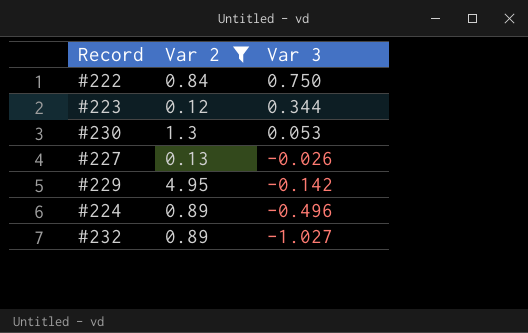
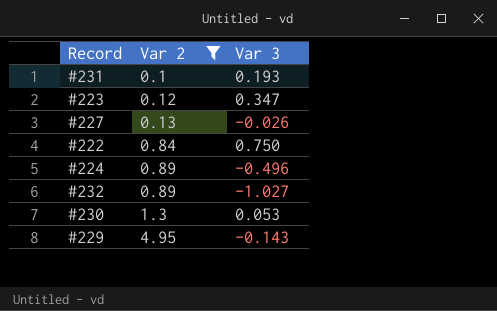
row order: Var 3 descending -> Var 2 ascending
row #231: none -> 0.1 | 0.193
#223 | Var 3: 0.344 -> 0.347
#229 | Var 3: -0.142 -> -0.143

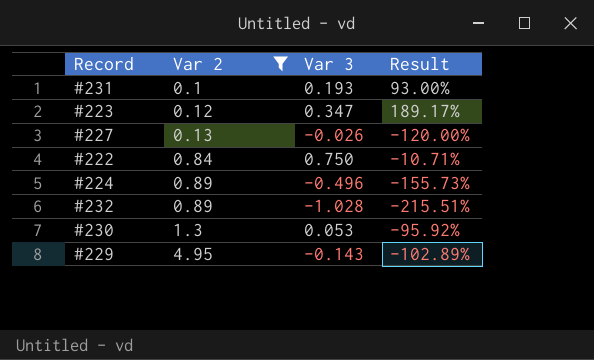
column Result | formula: none -> ([Var 3] - [Var 2]) / [Var 2]
#232 | Var 3: -1.027 -> -1.028

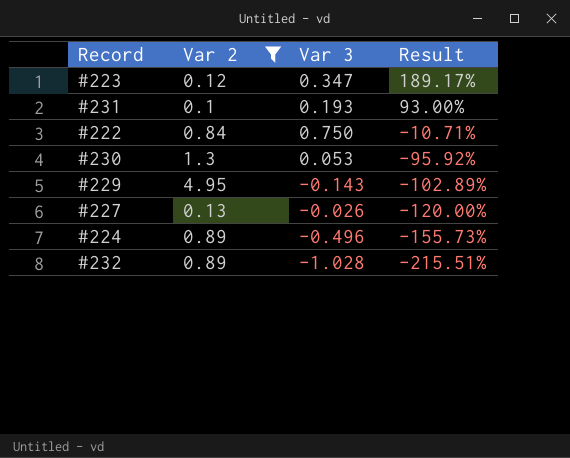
row order: Var 2 ascending -> Result descending

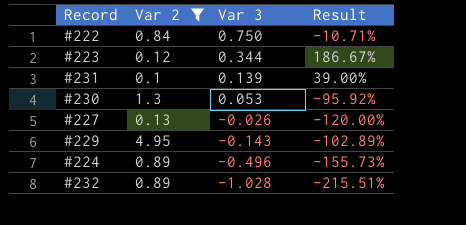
row order: Result descending -> Var 3 descending
#223 | Var 3: 0.347 -> 0.344
#223 | Result: 189.17% -> 186.67%
#231 | Var 3: 0.193 -> 0.139
#231 | Result: 93.00% -> 39.00%

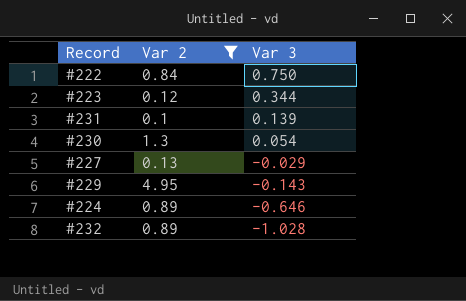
column Result | formula: ([Var 3] - [Var 2]) / [Var 2] -> none
#230 | Var 3: 0.053 -> 0.054
#227 | Var 3: -0.026 -> -0.029
#224 | Var 3: -0.496 -> -0.646

